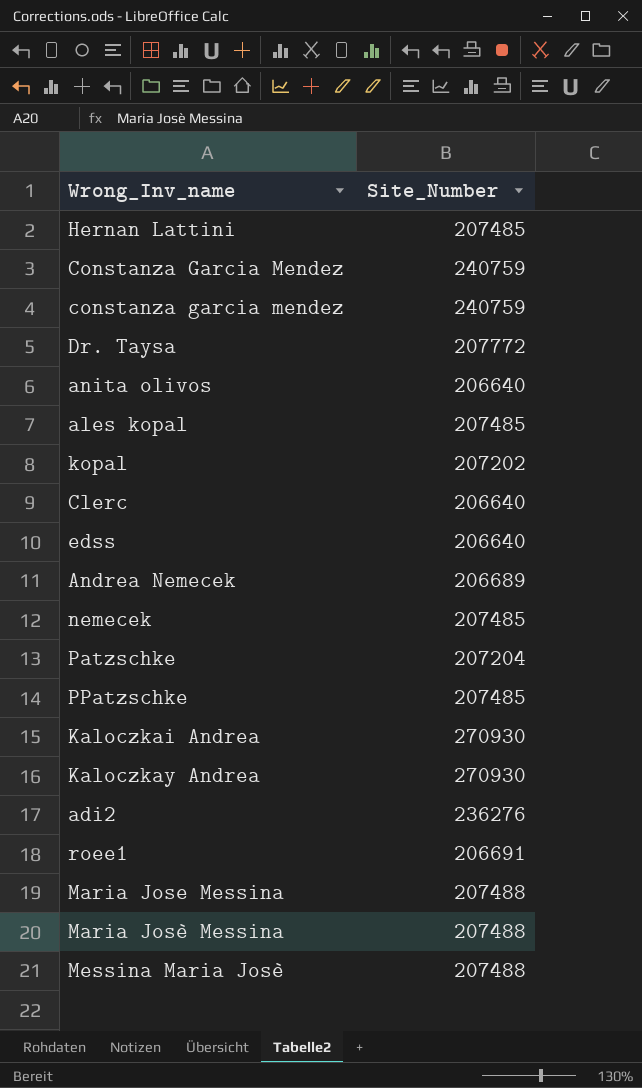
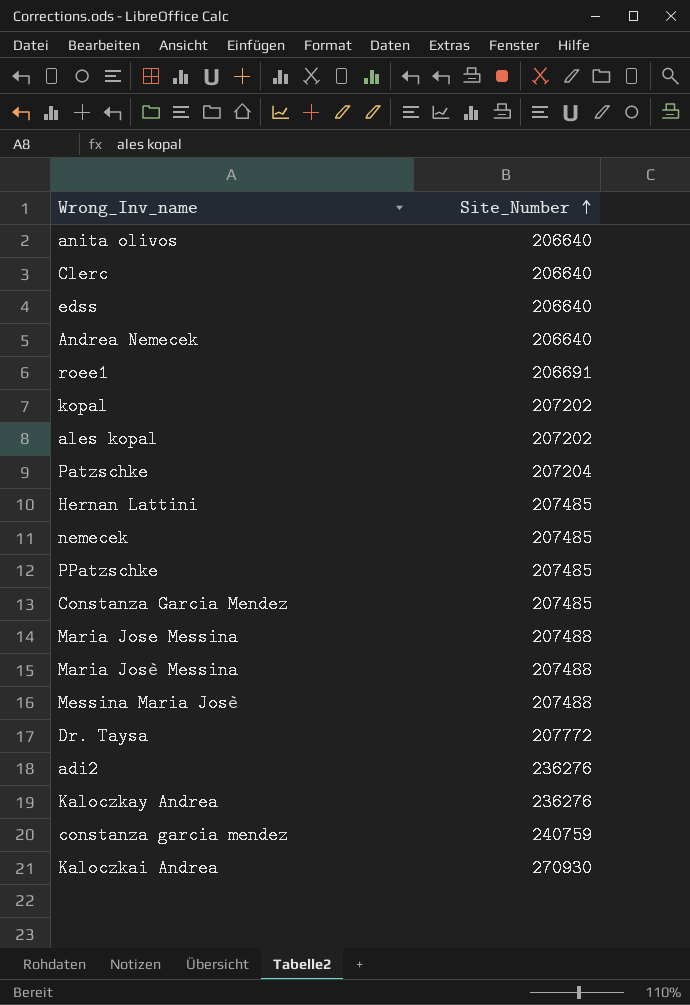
row order: none -> Site_Number ascending
Andrea Nemecek | Site_Number: 206689 -> 206640
ales kopal | Site_Number: 207485 -> 207202
Constanza Garcia Mendez | Site_Number: 240759 -> 207485
Kaloczkay Andrea | Site_Number: 270930 -> 236276

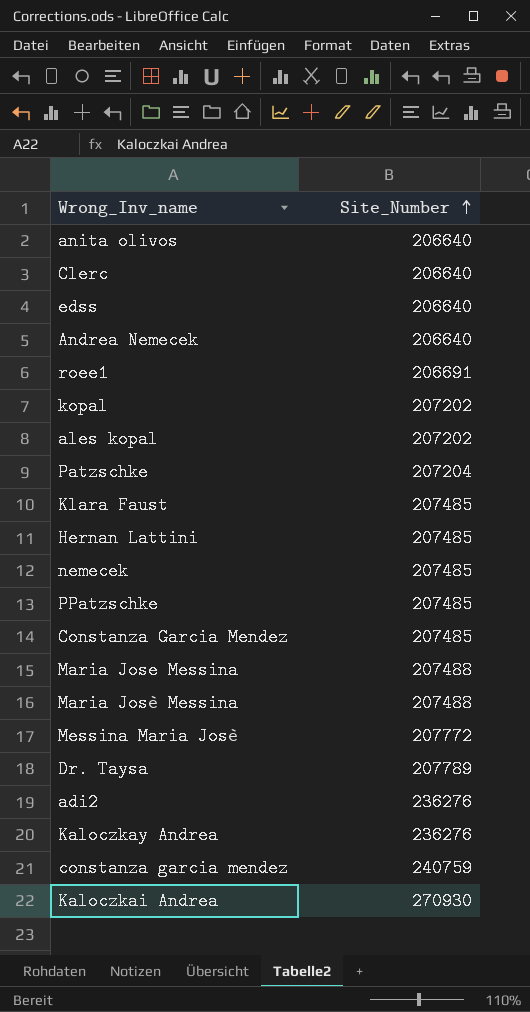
row Klara Faust: none -> 207485
Messina Maria Josè | Site_Number: 207488 -> 207772
Dr. Taysa | Site_Number: 207772 -> 207789

